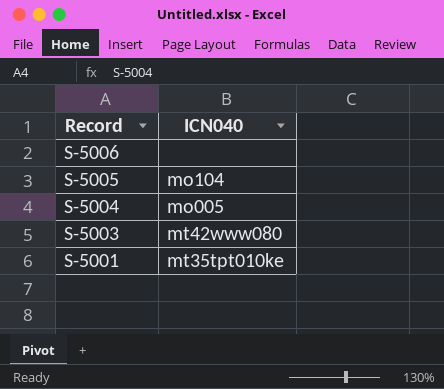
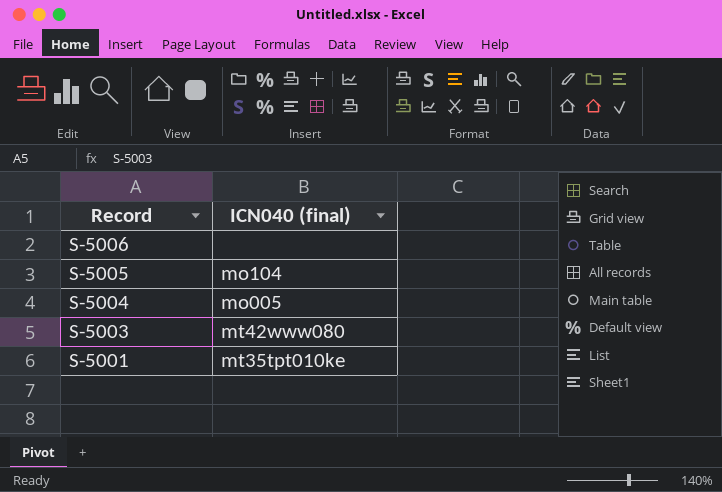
column name: ICN040 -> ICN040 (final)

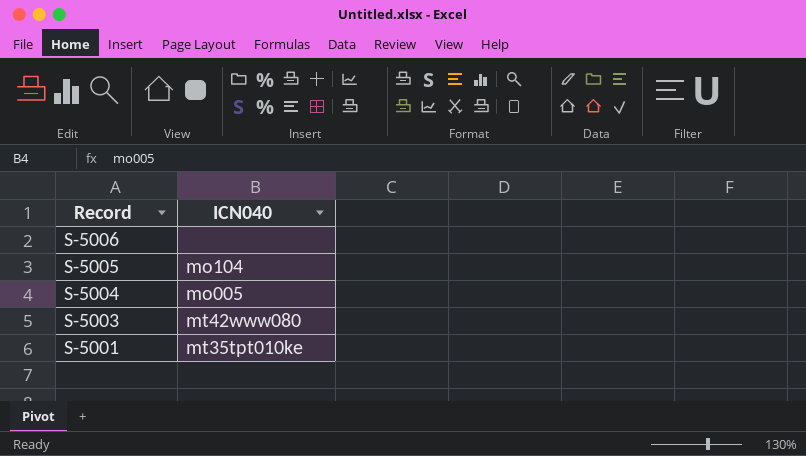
column name: ICN040 (final) -> ICN040

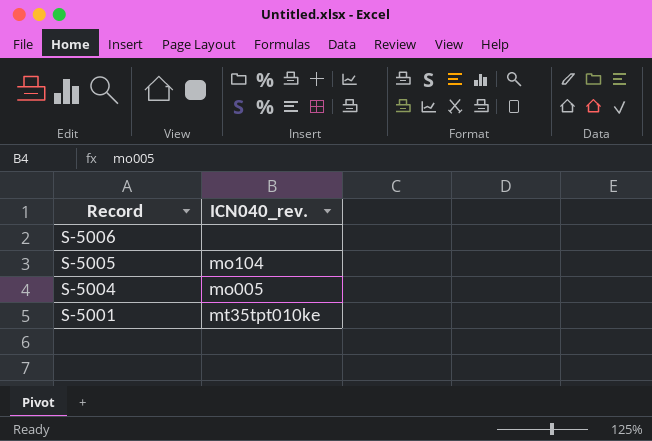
column name: ICN040 -> ICN040_rev.
row S-5003: mt42www080 -> none

